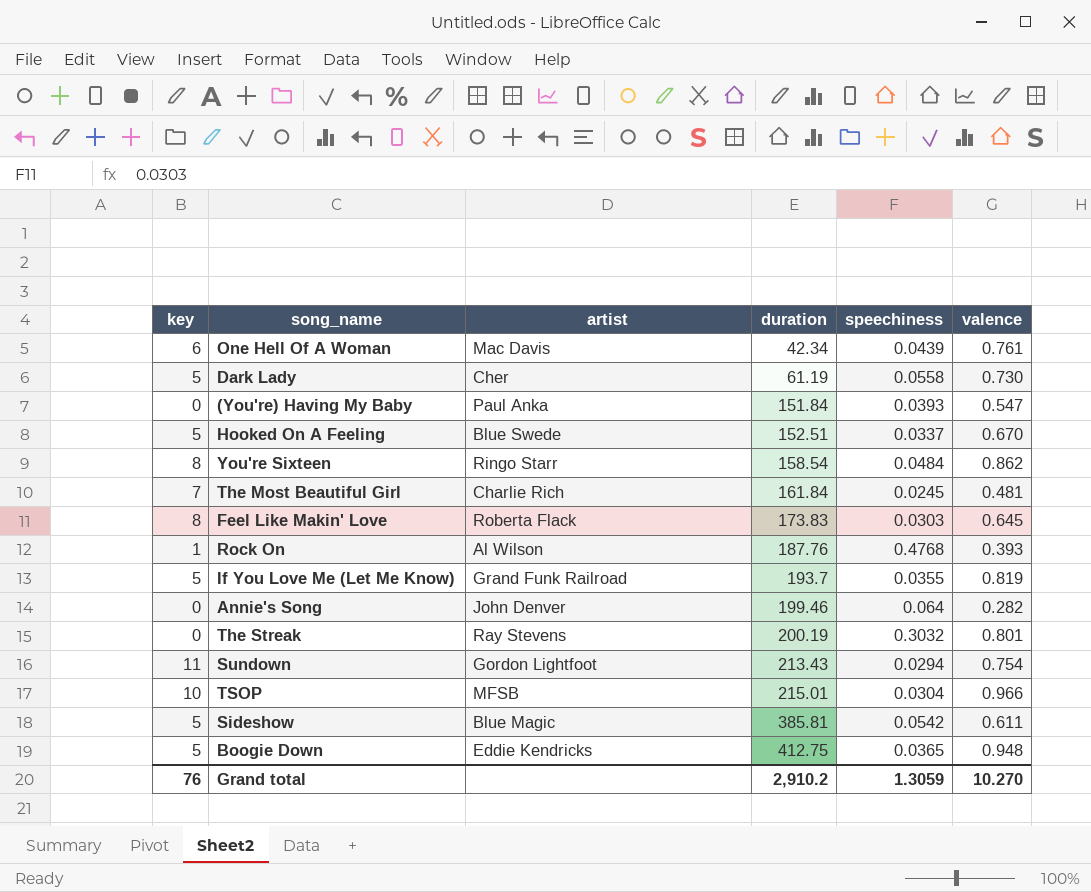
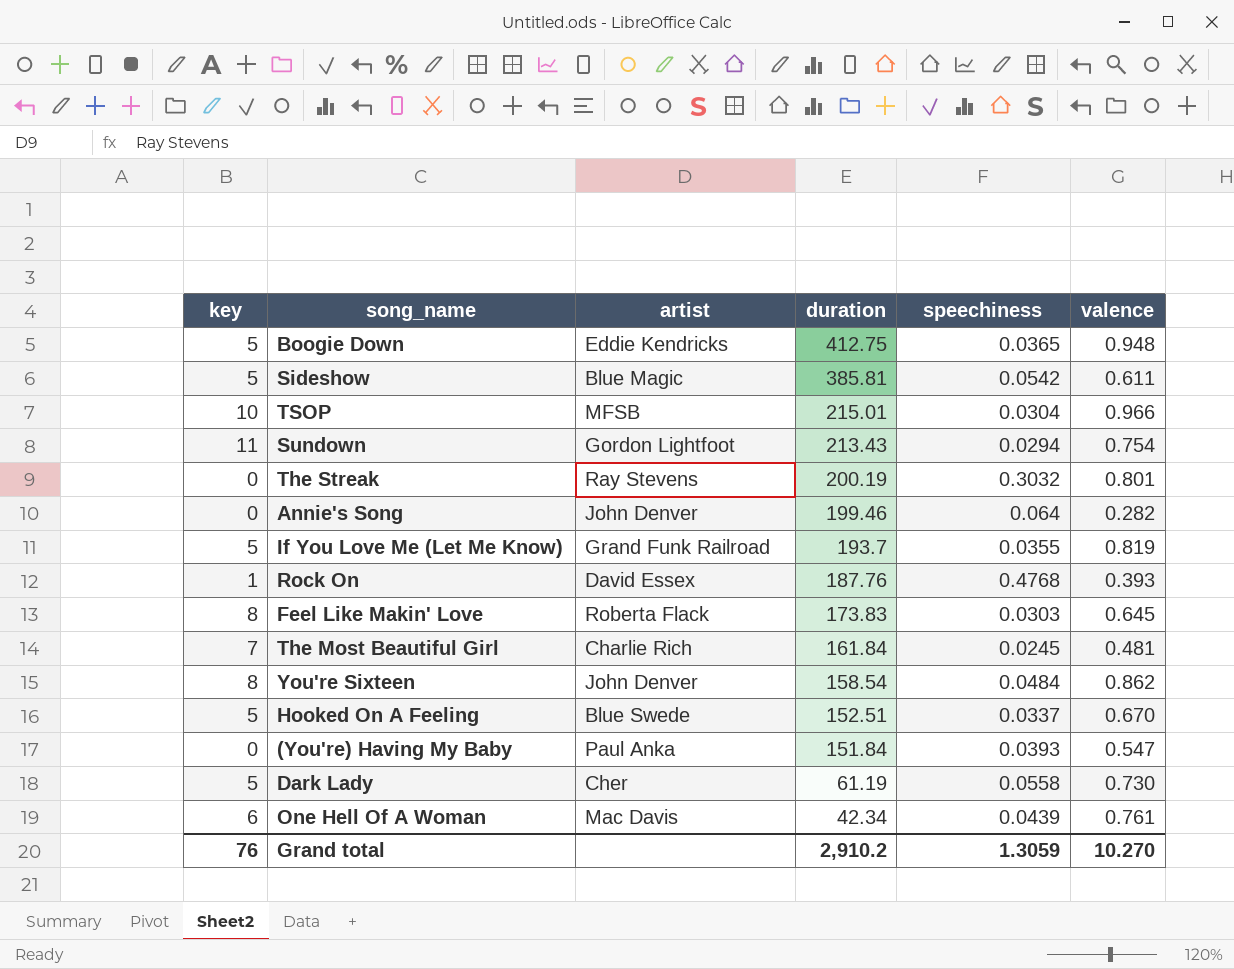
row order: duration ascending -> duration descending
Rock On | artist: Al Wilson -> David Essex
You're Sixteen | artist: Ringo Starr -> John Denver

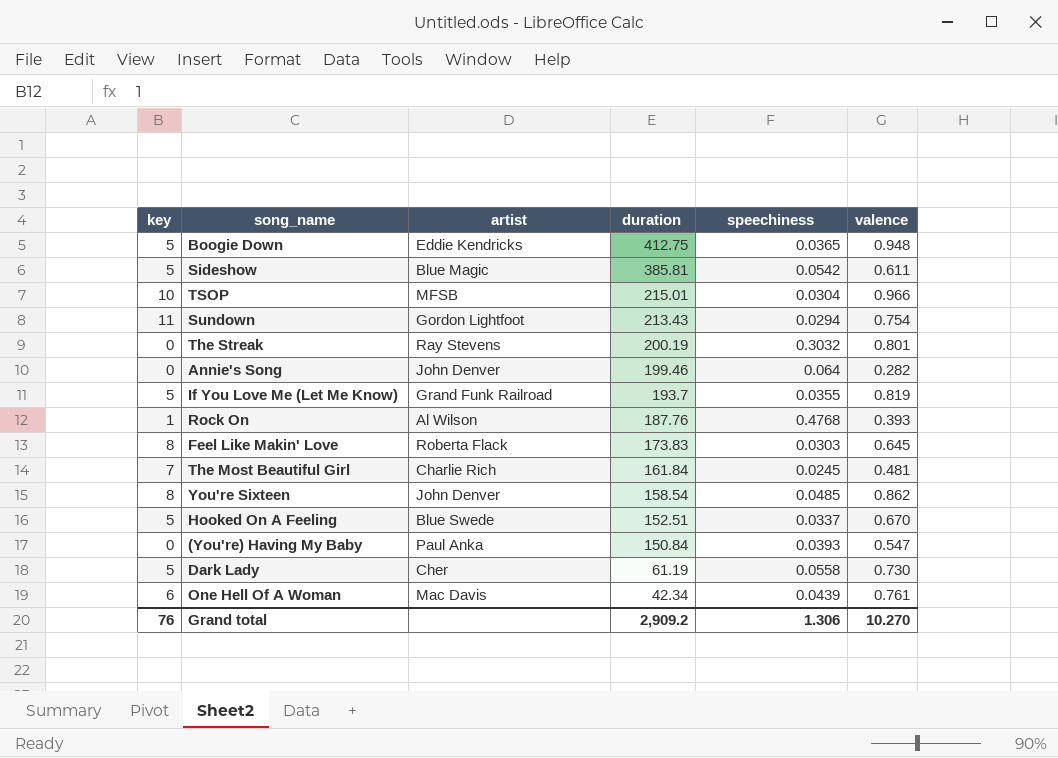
Rock On | artist: David Essex -> Al Wilson
You're Sixteen | speechiness: 0.0484 -> 0.0485
(You're) Having My Baby | duration: 151.84 -> 150.84
Grand total | duration: 2,910.2 -> 2,909.2
Grand total | speechiness: 1.3059 -> 1.306

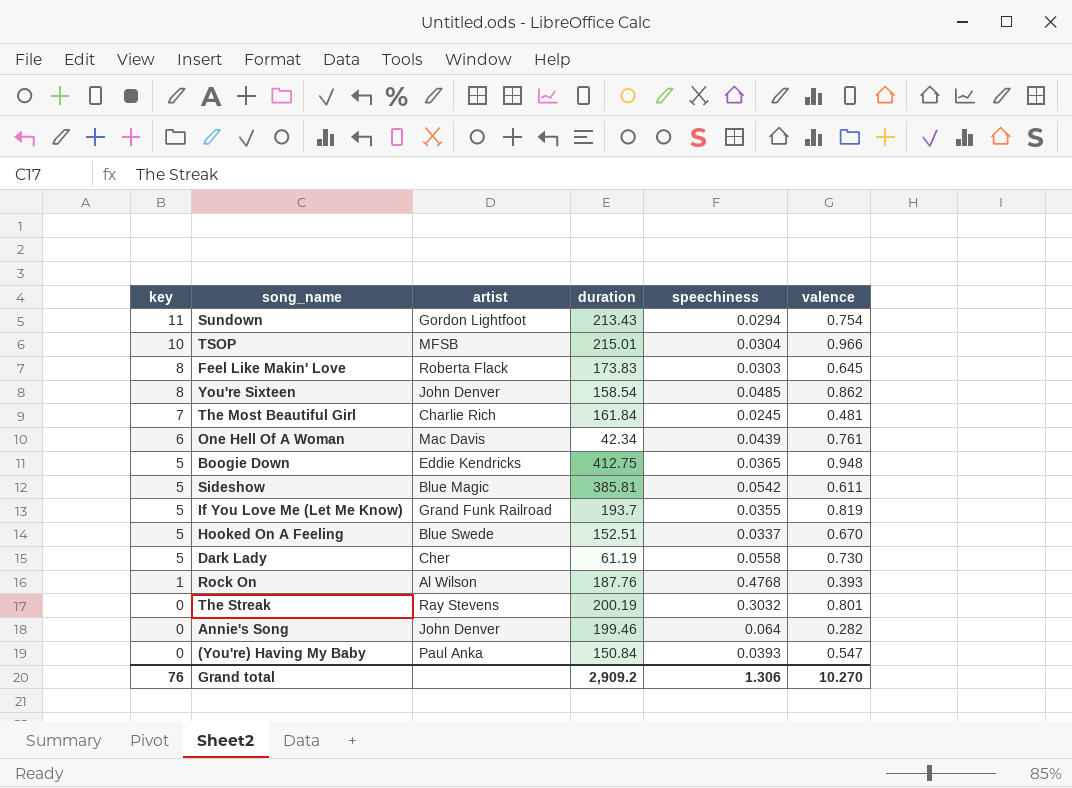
row order: duration descending -> key descending

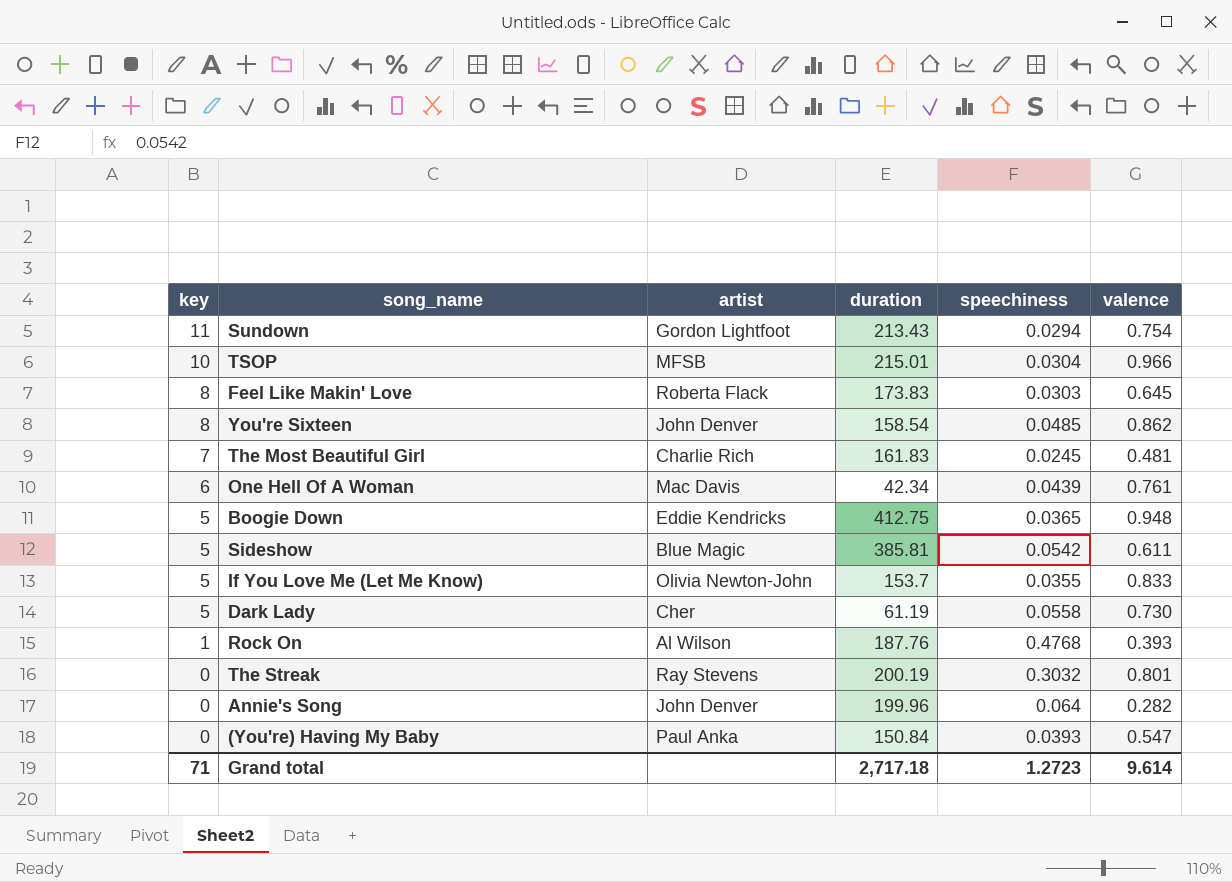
row Hooked On A Feeling: 5 | Blue Swede | 152.51 | 0.0337 | 0.670 -> none
The Most Beautiful Girl | duration: 161.84 -> 161.83
If You Love Me (Let Me Know) | artist: Grand Funk Railroad -> Olivia Newton-John
If You Love Me (Let Me Know) | duration: 193.7 -> 153.7
If You Love Me (Let Me Know) | valence: 0.819 -> 0.833
Annie's Song | duration: 199.46 -> 199.96
Grand total | key: 76 -> 71
Grand total | duration: 2,909.2 -> 2,717.18
Grand total | speechiness: 1.306 -> 1.2723
Grand total | valence: 10.270 -> 9.614

